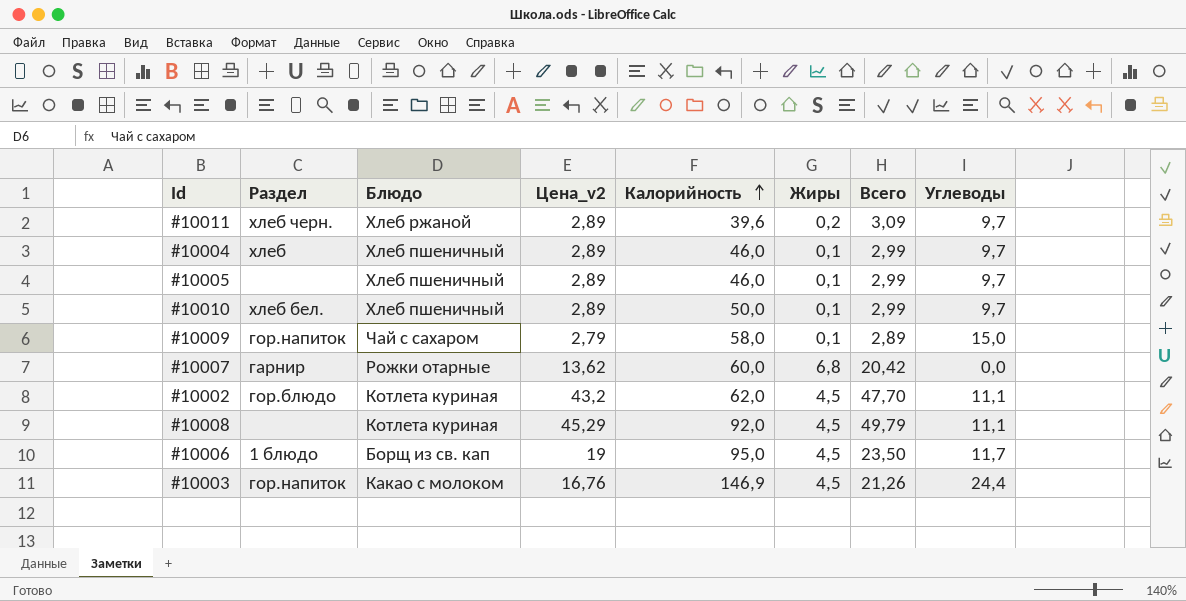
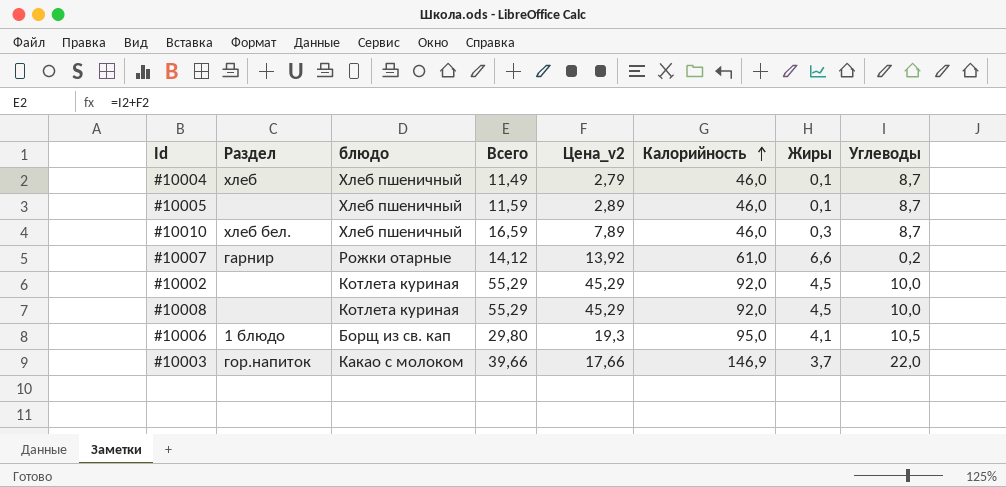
column name: Блюдо -> блюдо
column Всего | formula: [Цена_v2] + [Жиры] -> [Цена_v2] + [Углеводы]
column Всего | position: 7 -> 4
row #10011: хлеб черн. | Хлеб ржаной | 2,89 | 39,6 | 0,2 | 3,09 | 9,7 -> none
row #10009: гор.напиток | Чай с сахаром | 2,79 | 58,0 | 0,1 | 2,89 | 15,0 -> none
#10004 | Цена_v2: 2,89 -> 2,79
#10004 | Углеводы: 9,7 -> 8,7
#10005 | Углеводы: 9,7 -> 8,7
#10010 | Цена_v2: 2,89 -> 7,89
#10010 | Калорийность: 50,0 -> 46,0
#10010 | Жиры: 0,1 -> 0,3
#10010 | Углеводы: 9,7 -> 8,7
#10007 | Цена_v2: 13,62 -> 13,92
#10007 | Калорийность: 60,0 -> 61,0
#10007 | Жиры: 6,8 -> 6,6
#10007 | Углеводы: 0,0 -> 0,2
#10002 | Раздел: гор.блюдо -> none
#10002 | Цена_v2: 43,2 -> 45,29
#10002 | Калорийность: 62,0 -> 92,0
#10002 | Углеводы: 11,1 -> 10,0
#10008 | Углеводы: 11,1 -> 10,0
#10006 | Цена_v2: 19 -> 19,3
#10006 | Жиры: 4,5 -> 4,1
#10006 | Углеводы: 11,7 -> 10,5
#10003 | Цена_v2: 16,76 -> 17,66
#10003 | Жиры: 4,5 -> 3,7
#10003 | Углеводы: 24,4 -> 22,0

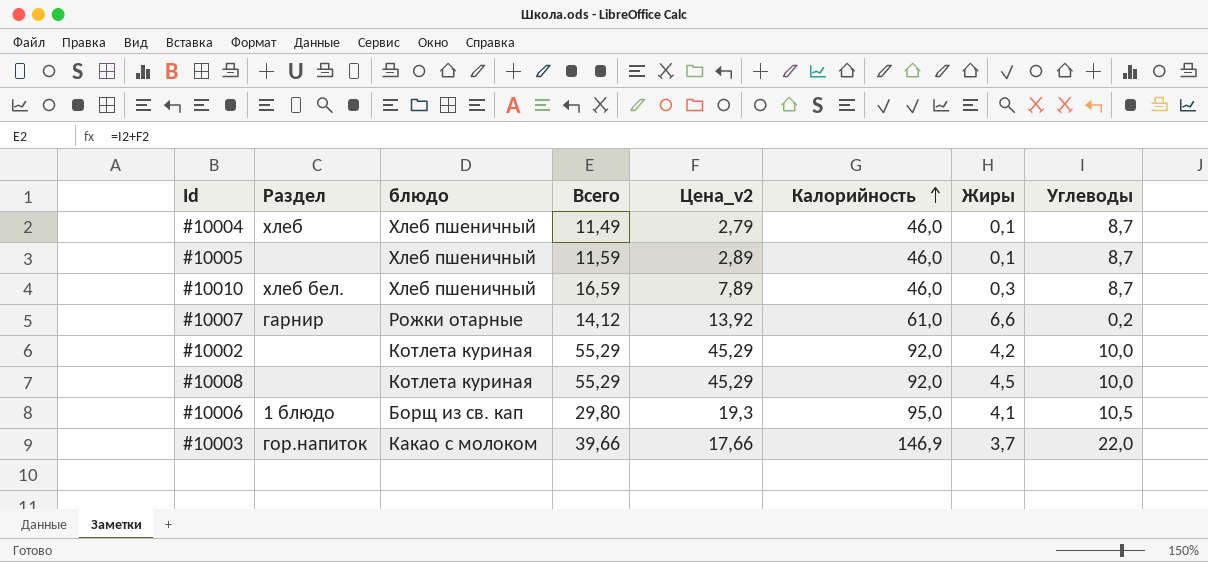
#10002 | Жиры: 4,5 -> 4,2

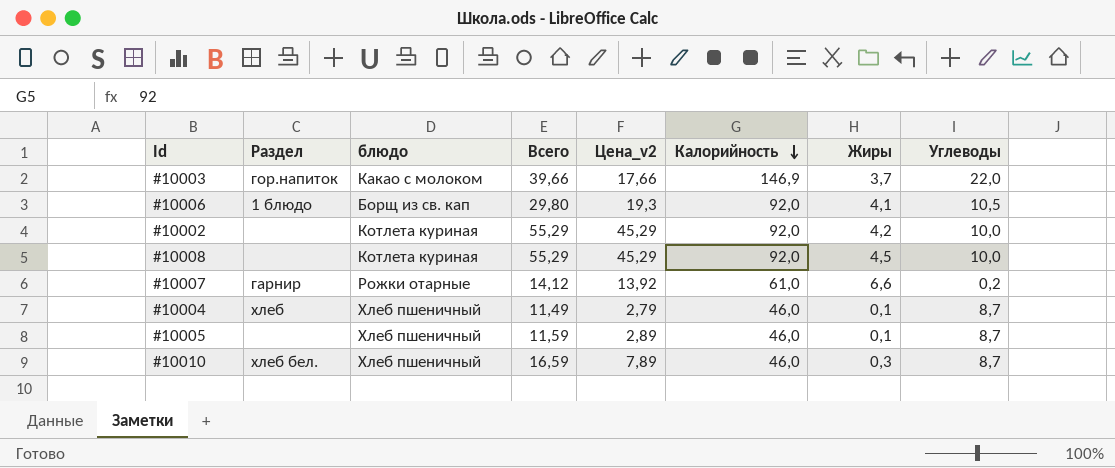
row order: Калорийность ascending -> Калорийность descending
#10006 | Калорийность: 95,0 -> 92,0

